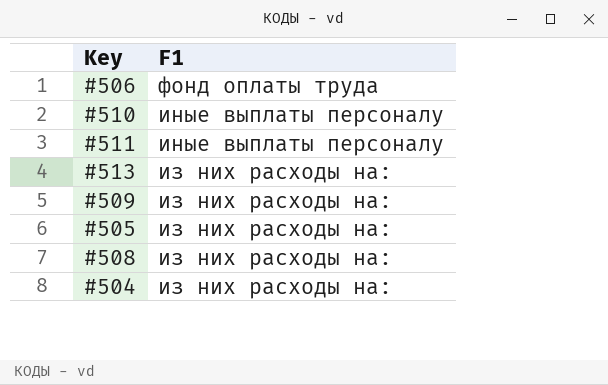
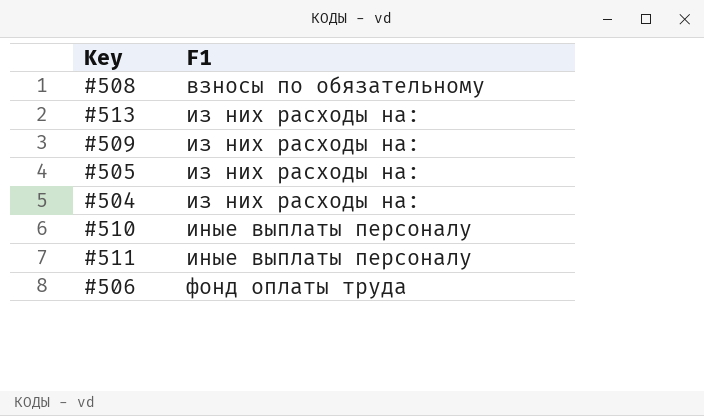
row order: F1 descending -> F1 ascending
#508 | F1: из них расходы на: -> взносы по обязательному

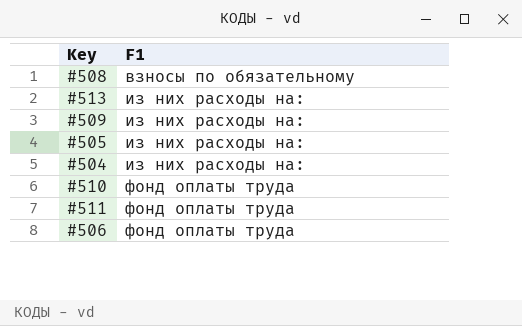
#510 | F1: иные выплаты персоналу -> фонд оплаты труда
#511 | F1: иные выплаты персоналу -> фонд оплаты труда

